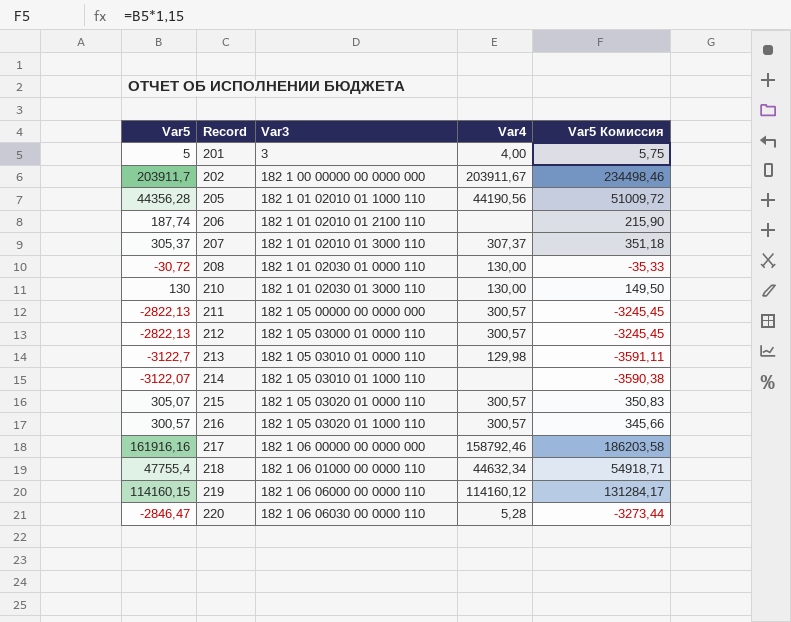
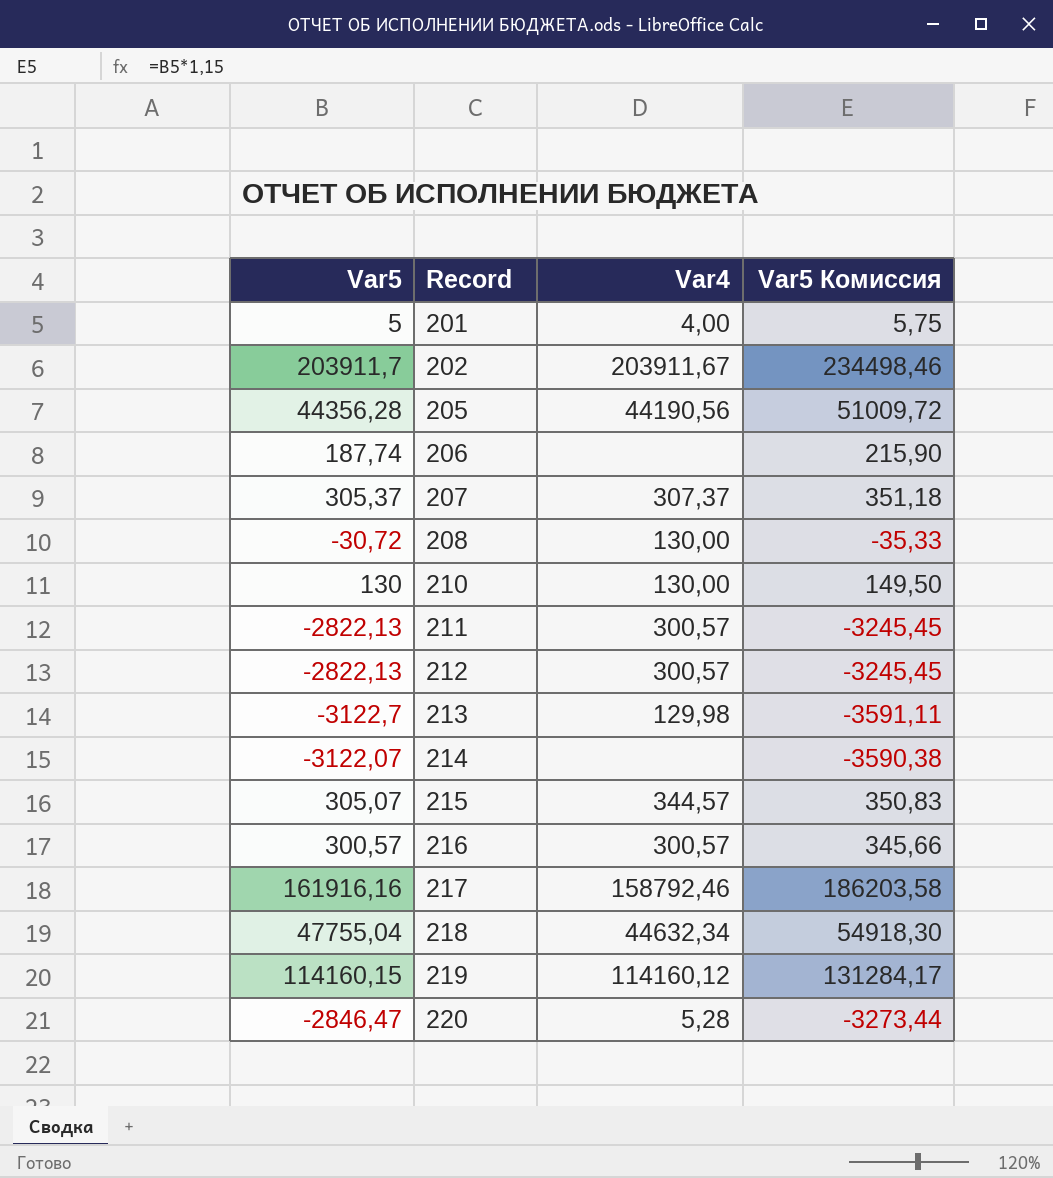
column Var3 | position: 3 -> none
215 | Var4: 300,57 -> 344,57
218 | Var5: 47755,4 -> 47755,04
218 | Var5 Комиссия: 54918,71 -> 54918,30

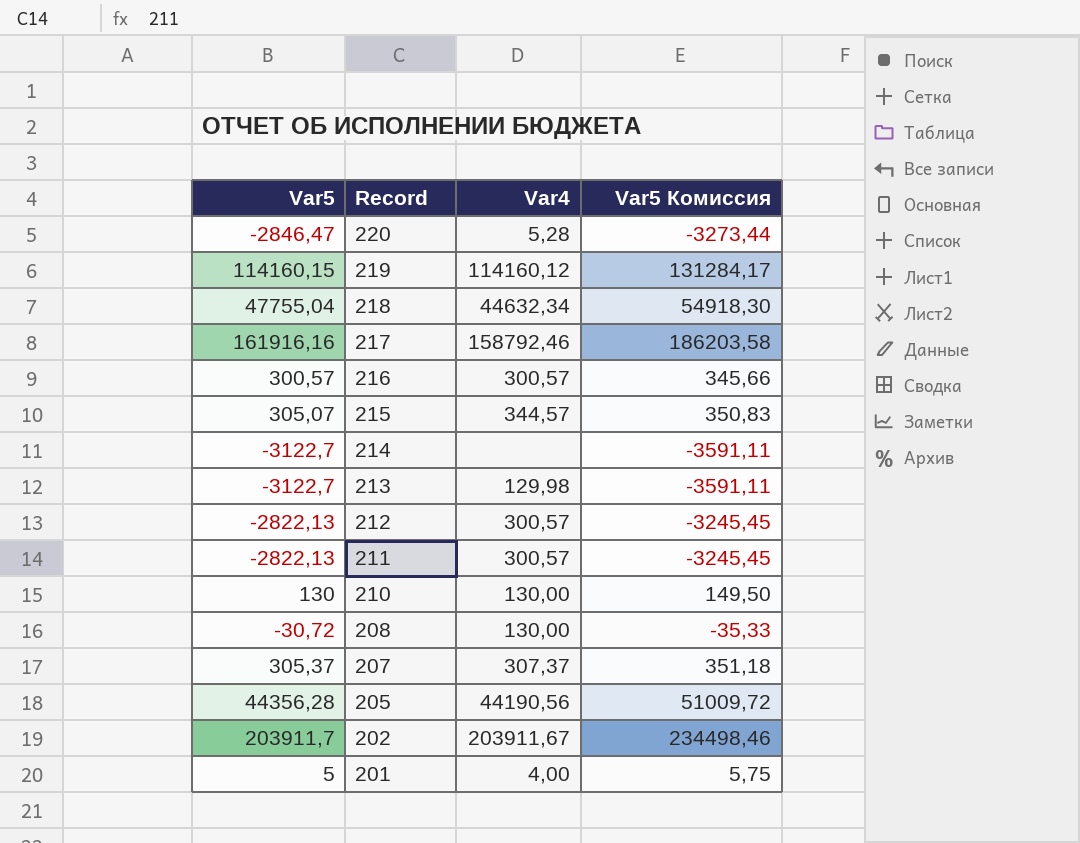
row order: Record ascending -> Record descending
row 206: 187,74 | none | 215,90 -> none
214 | Var5: -3122,07 -> -3122,7
214 | Var5 Комиссия: -3590,38 -> -3591,11

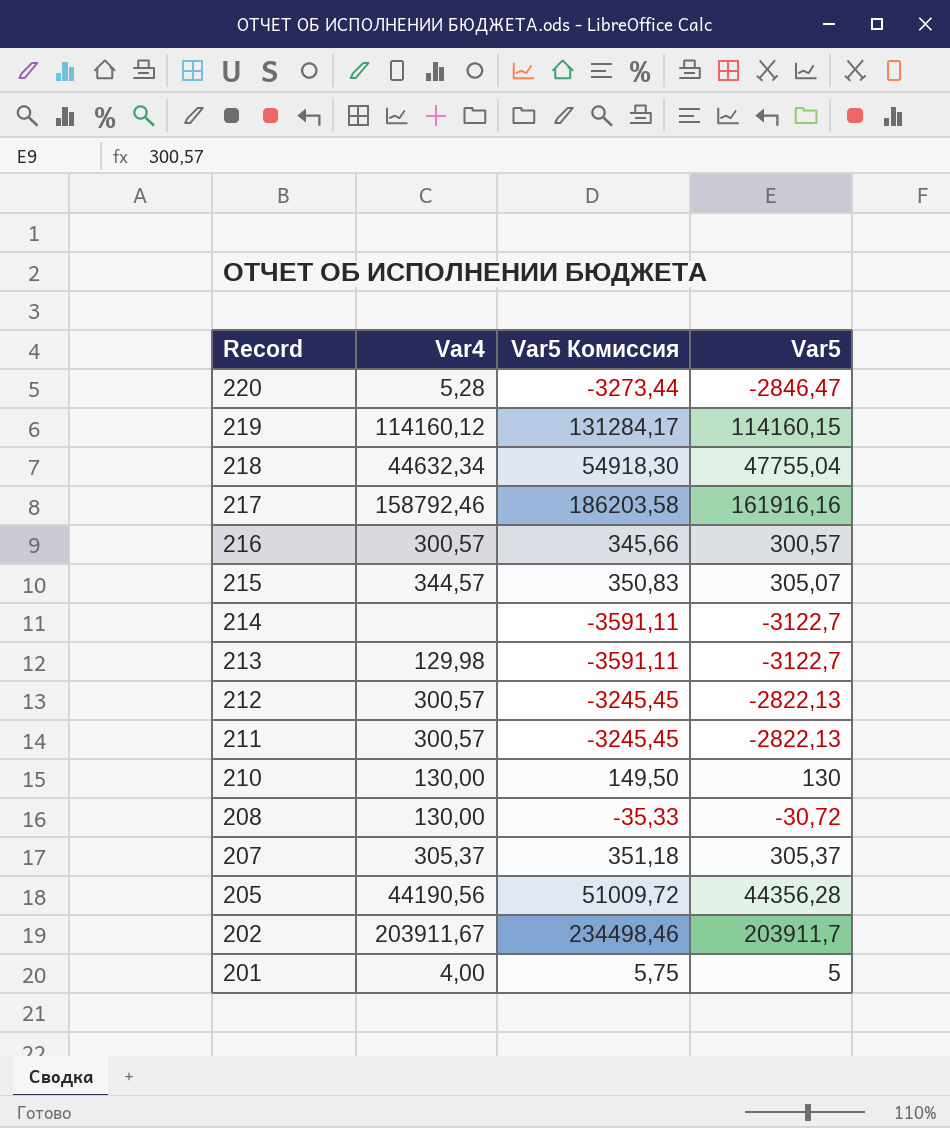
column Var5 | position: 1 -> 4
207 | Var4: 307,37 -> 305,37

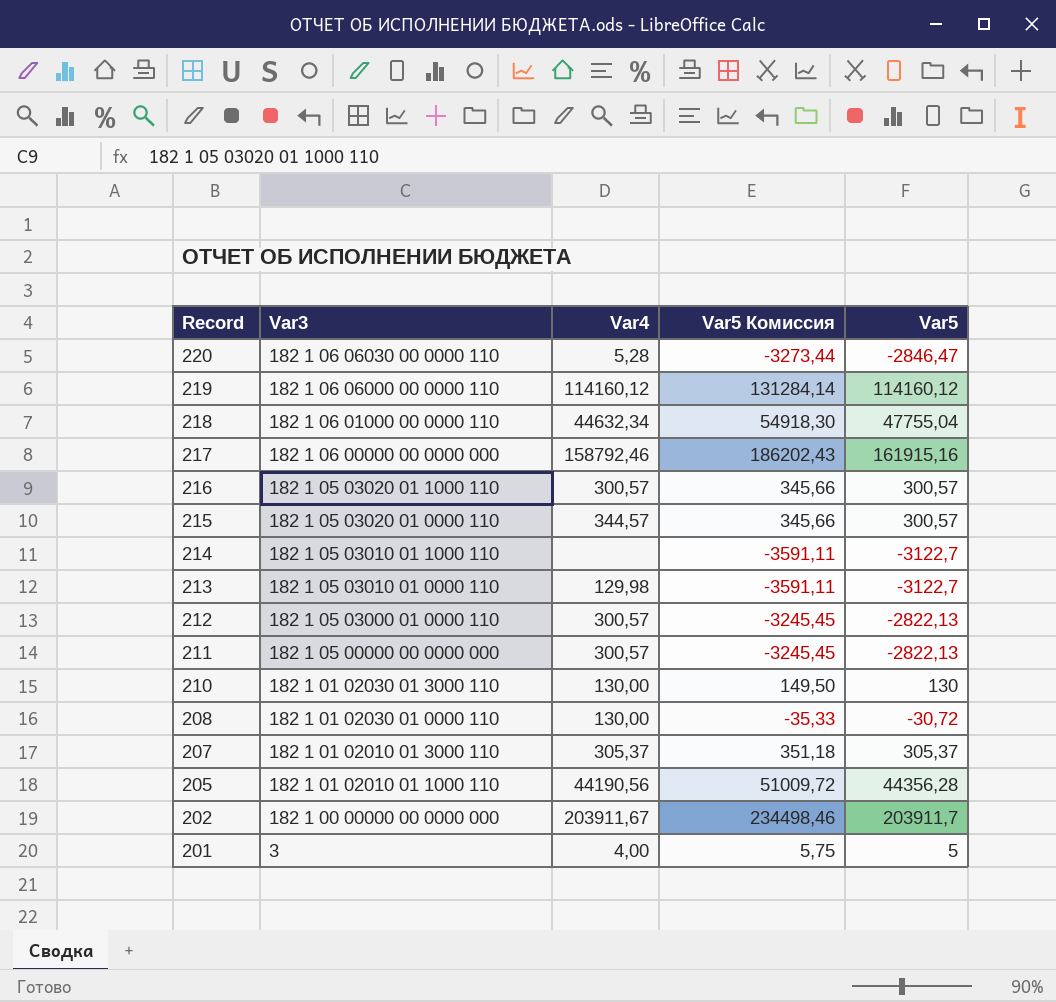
column Var3 | position: none -> 2
219 | Var5 Комиссия: 131284,17 -> 131284,14
219 | Var5: 114160,15 -> 114160,12
217 | Var5 Комиссия: 186203,58 -> 186202,43
217 | Var5: 161916,16 -> 161915,16
215 | Var5 Комиссия: 350,83 -> 345,66
215 | Var5: 305,07 -> 300,57

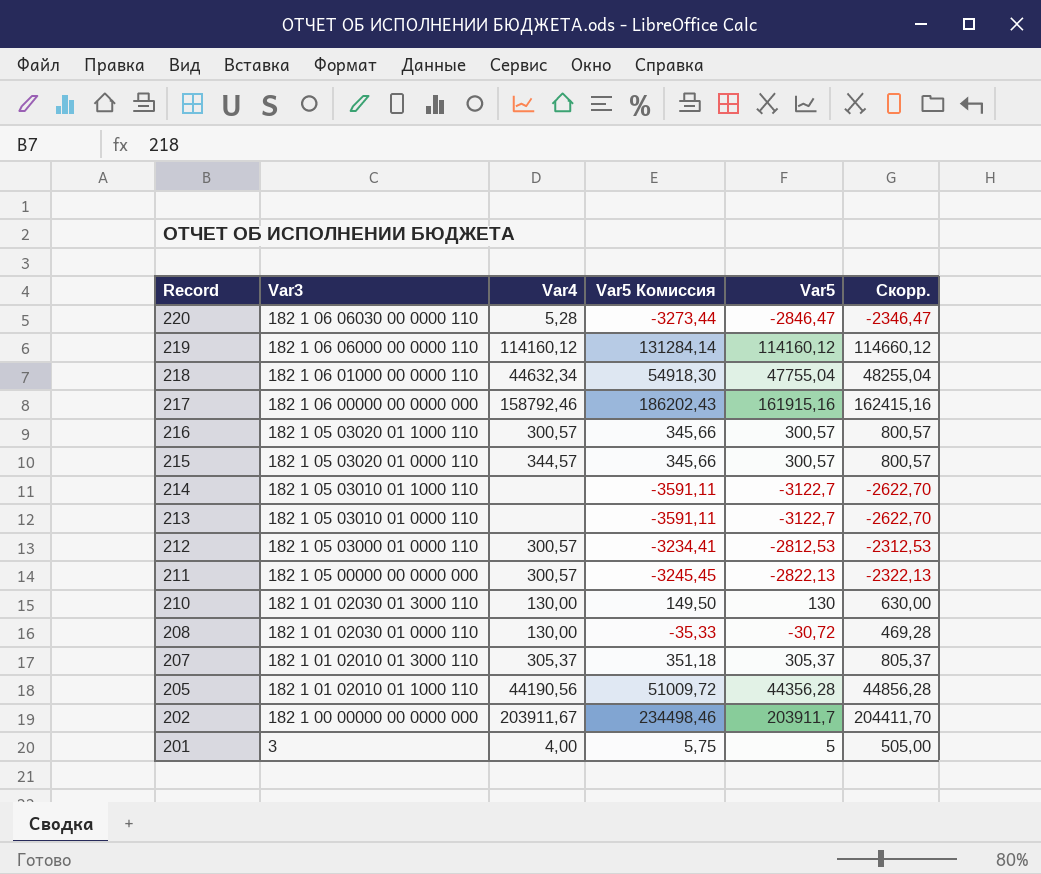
column Скорр. | formula: none -> [Var5] + 500
213 | Var4: 129,98 -> none
212 | Var5 Комиссия: -3245,45 -> -3234,41
212 | Var5: -2822,13 -> -2812,53

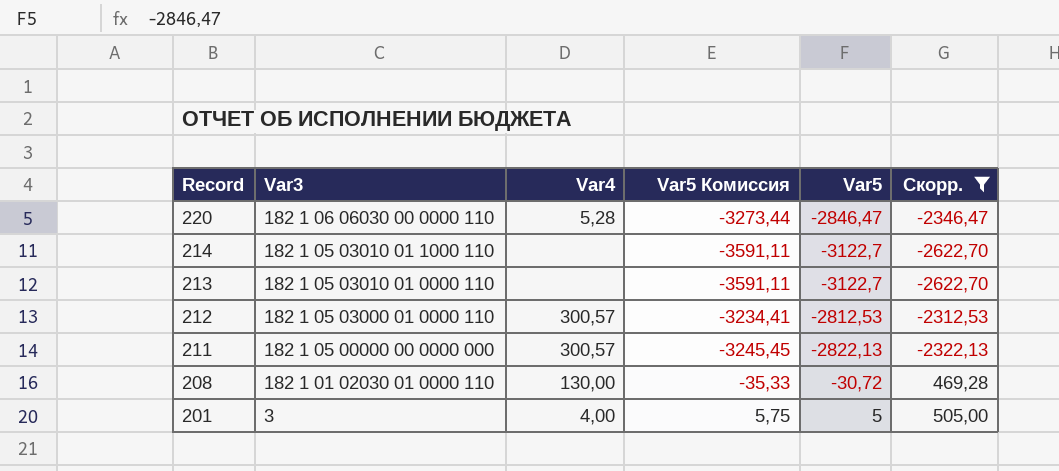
filter: none -> Скорр. <= 505,00

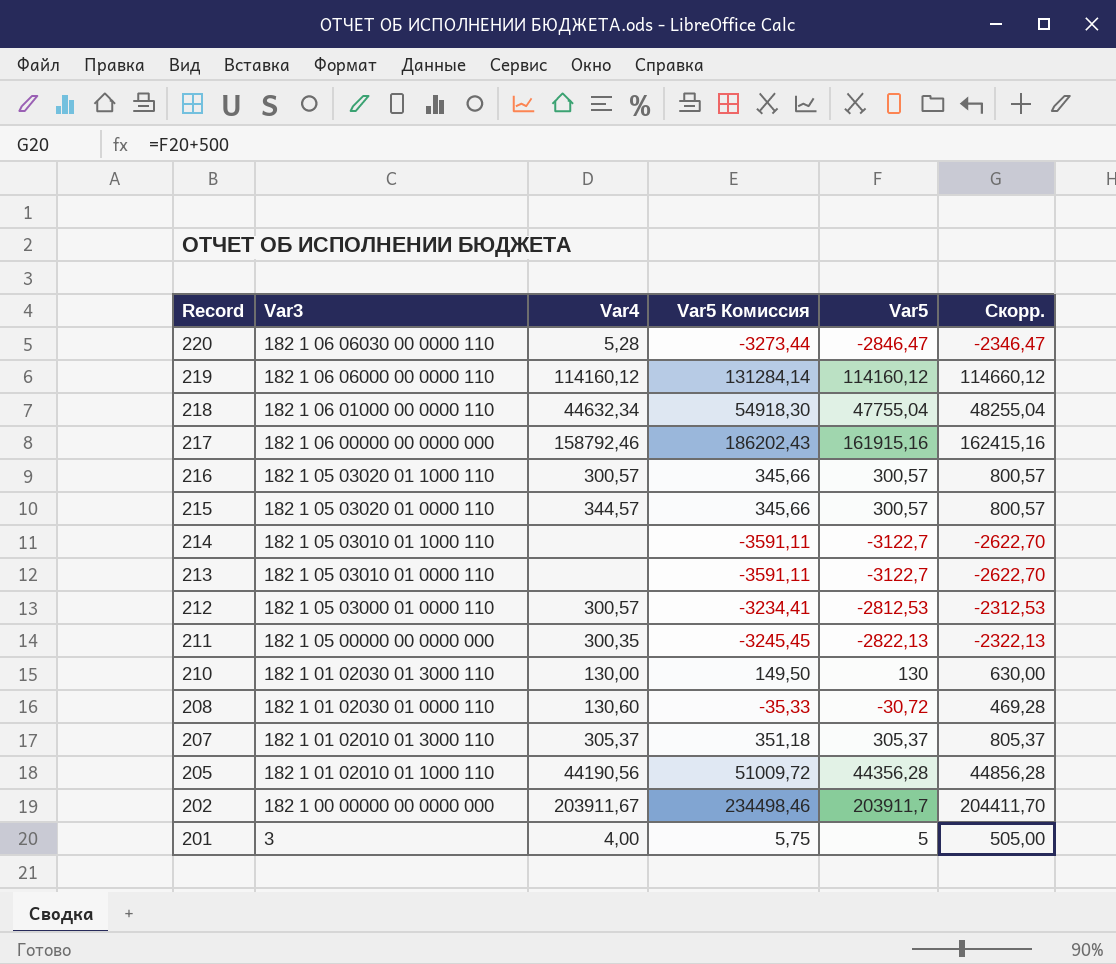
filter: Скорр. <= 505,00 -> none
211 | Var4: 300,57 -> 300,35
208 | Var4: 130,00 -> 130,60

